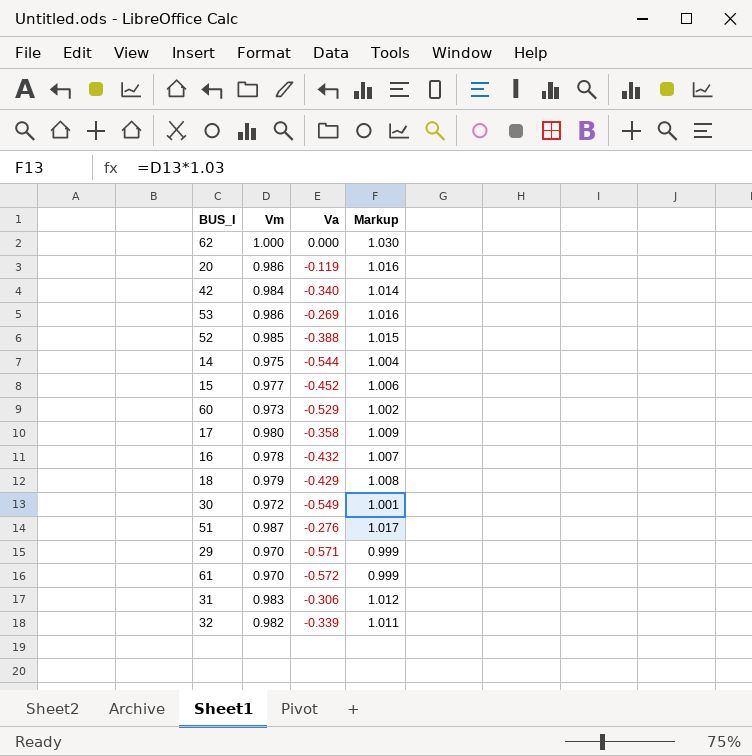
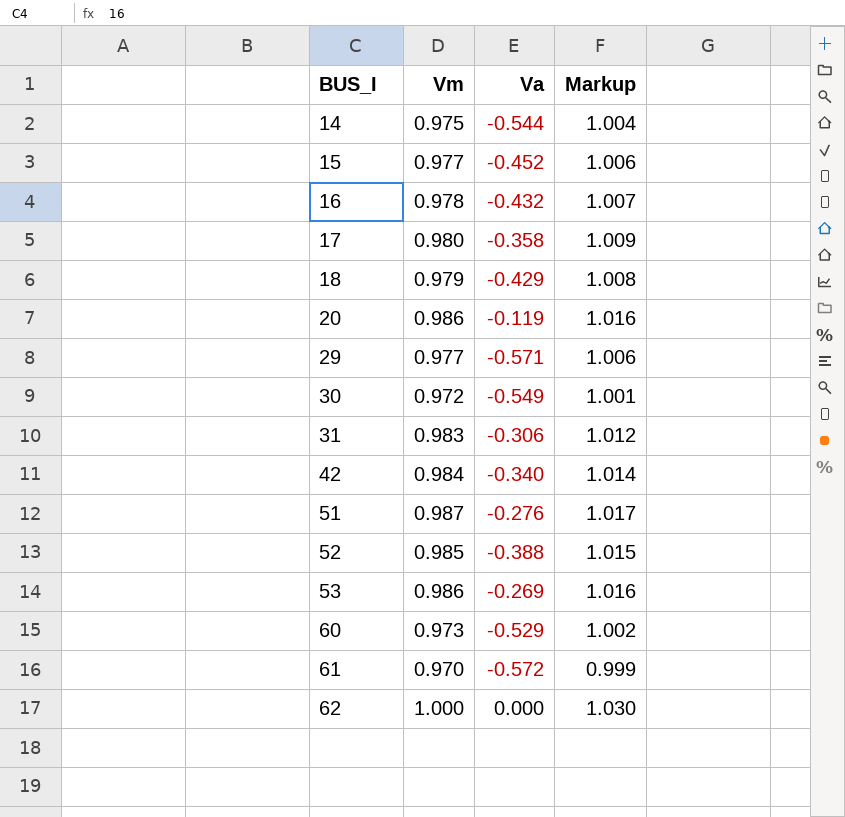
row order: none -> BUS_I ascending
row 32: 0.982 | -0.339 | 1.011 -> none
29 | Vm: 0.970 -> 0.977
29 | Markup: 0.999 -> 1.006

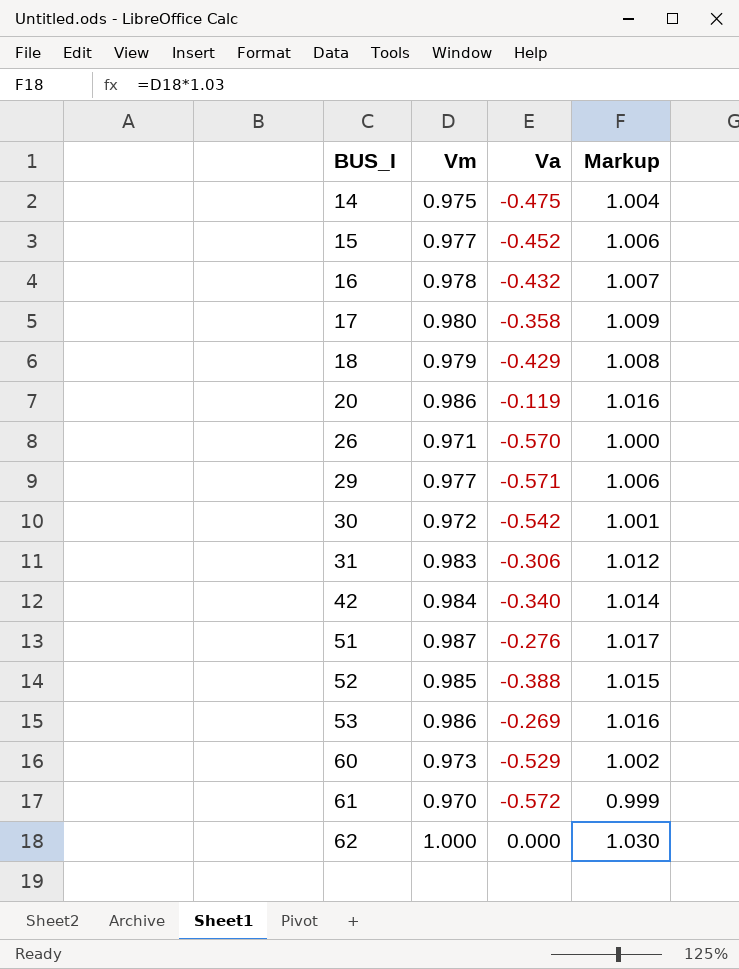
14 | Va: -0.544 -> -0.475
row 26: none -> 0.971 | -0.570 | 1.000
30 | Va: -0.549 -> -0.542

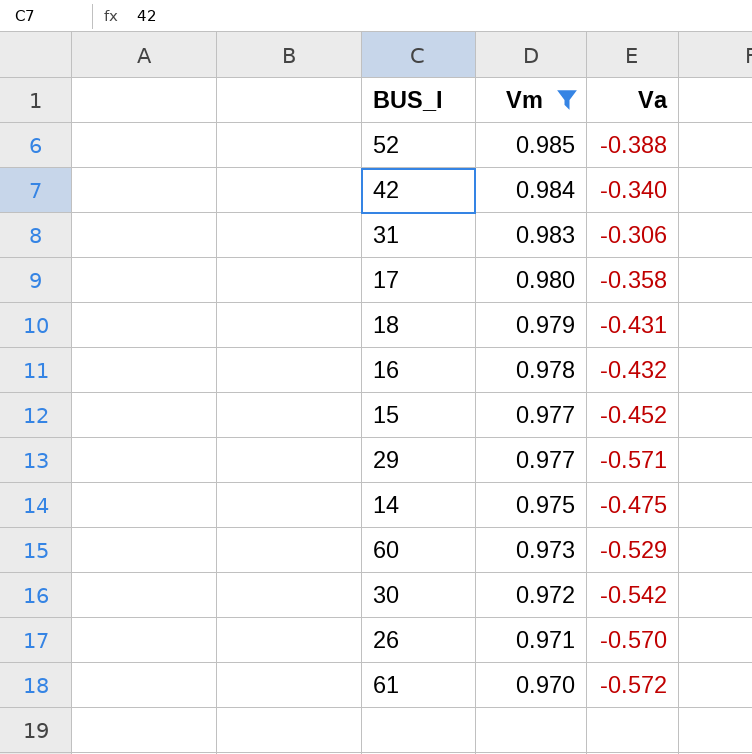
filter: none -> Vm <= 0.985
row order: BUS_I ascending -> Vm descending
column Markup | formula: [Vm] * 1.03 -> none
18 | Va: -0.429 -> -0.431

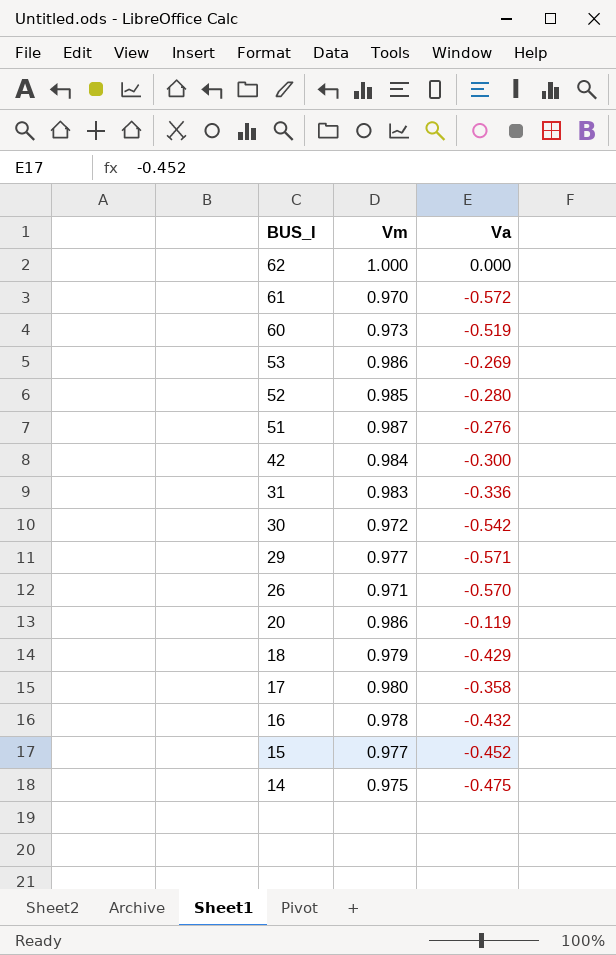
filter: Vm <= 0.985 -> none
row order: Vm descending -> BUS_I descending
60 | Va: -0.529 -> -0.519
52 | Va: -0.388 -> -0.280
42 | Va: -0.340 -> -0.300
31 | Va: -0.306 -> -0.336
18 | Va: -0.431 -> -0.429

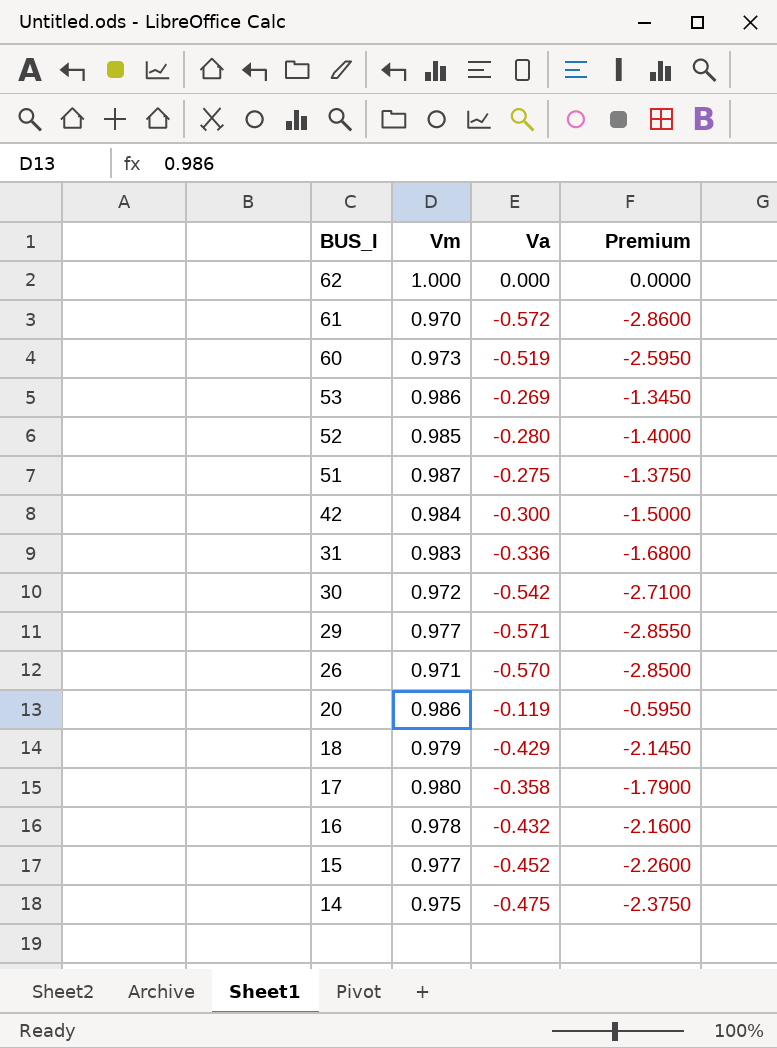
column Premium | formula: none -> [Va] * 5
51 | Va: -0.276 -> -0.275

